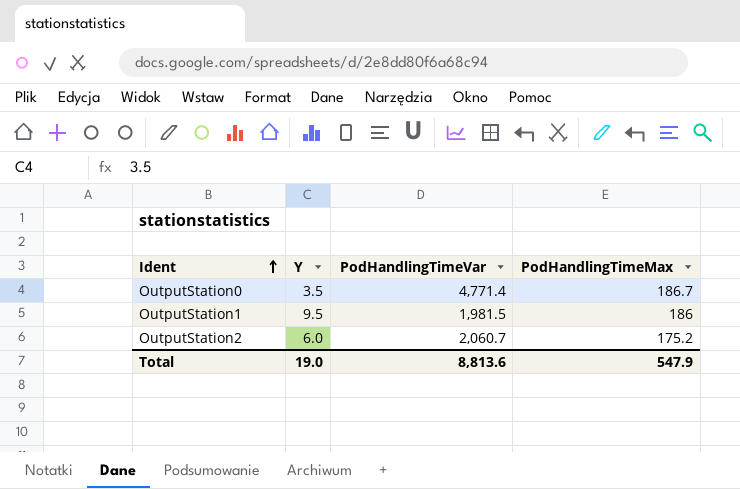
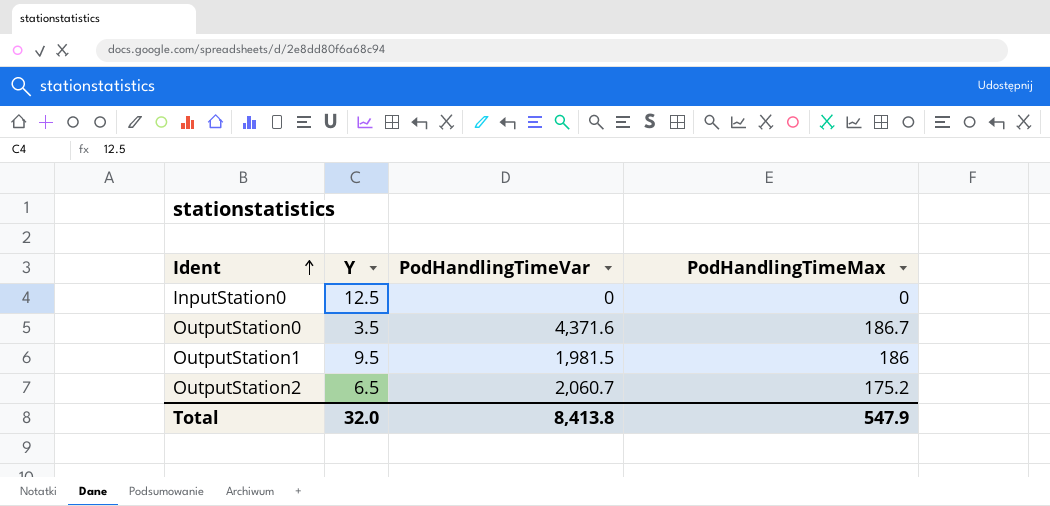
row InputStation0: none -> 12.5 | 0 | 0
OutputStation0 | PodHandlingTimeVar: 4,771.4 -> 4,371.6
OutputStation2 | Y: 6.0 -> 6.5
Total | Y: 19.0 -> 32.0
Total | PodHandlingTimeVar: 8,813.6 -> 8,413.8

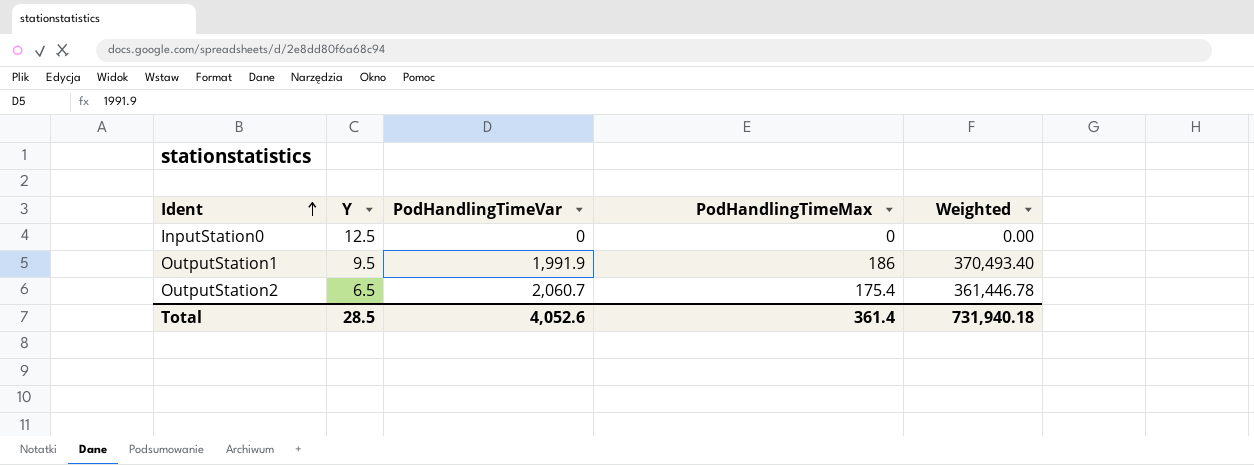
column Weighted | formula: none -> [PodHandlingTimeVar] * [PodHandlingTimeMax]
row OutputStation0: 3.5 | 4,371.6 | 186.7 -> none
OutputStation1 | PodHandlingTimeVar: 1,981.5 -> 1,991.9
OutputStation2 | PodHandlingTimeMax: 175.2 -> 175.4
Total | Y: 32.0 -> 28.5
Total | PodHandlingTimeVar: 8,413.8 -> 4,052.6
Total | PodHandlingTimeMax: 547.9 -> 361.4

